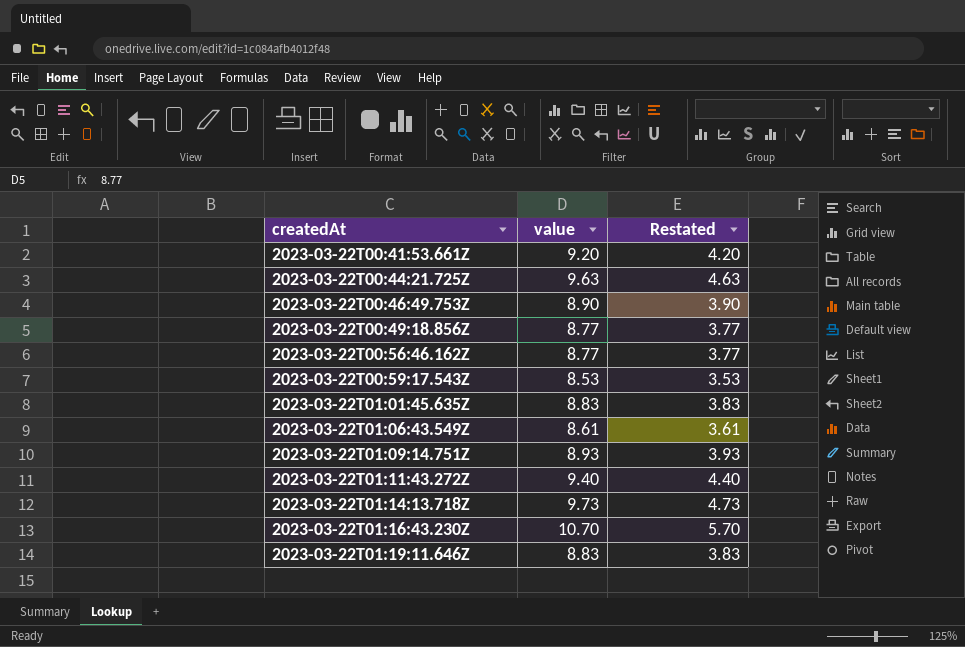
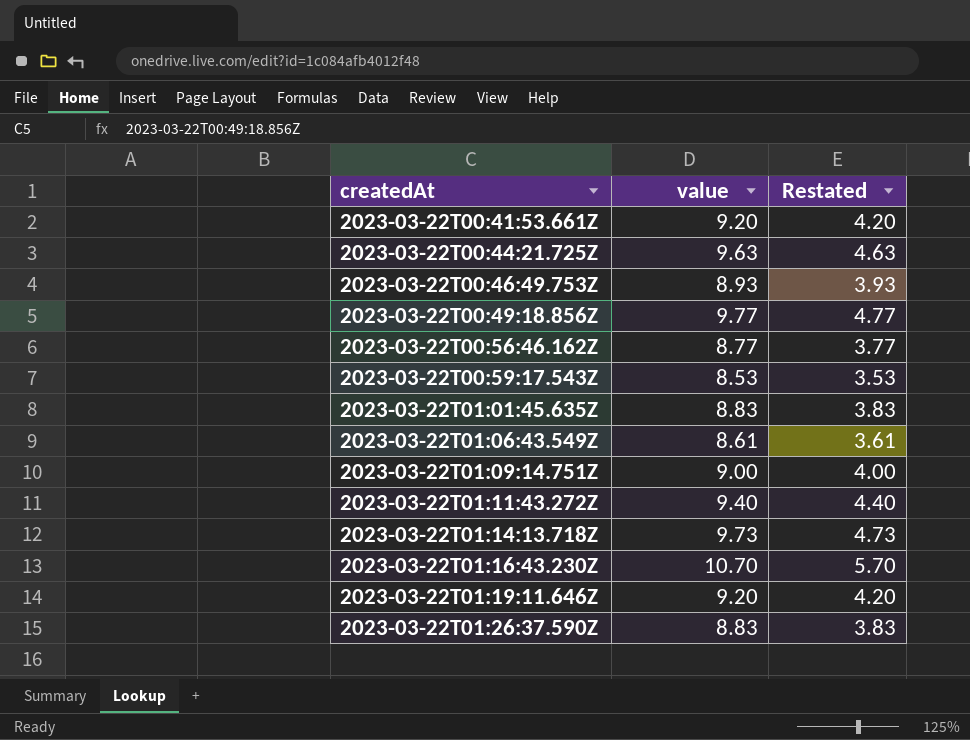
2023-03-22T00:46:49.753Z | value: 8.90 -> 8.93
2023-03-22T00:46:49.753Z | Restated: 3.90 -> 3.93
2023-03-22T00:49:18.856Z | value: 8.77 -> 9.77
2023-03-22T00:49:18.856Z | Restated: 3.77 -> 4.77
2023-03-22T01:09:14.751Z | value: 8.93 -> 9.00
2023-03-22T01:09:14.751Z | Restated: 3.93 -> 4.00
2023-03-22T01:19:11.646Z | value: 8.83 -> 9.20
2023-03-22T01:19:11.646Z | Restated: 3.83 -> 4.20
row 2023-03-22T01:26:37.590Z: none -> 8.83 | 3.83

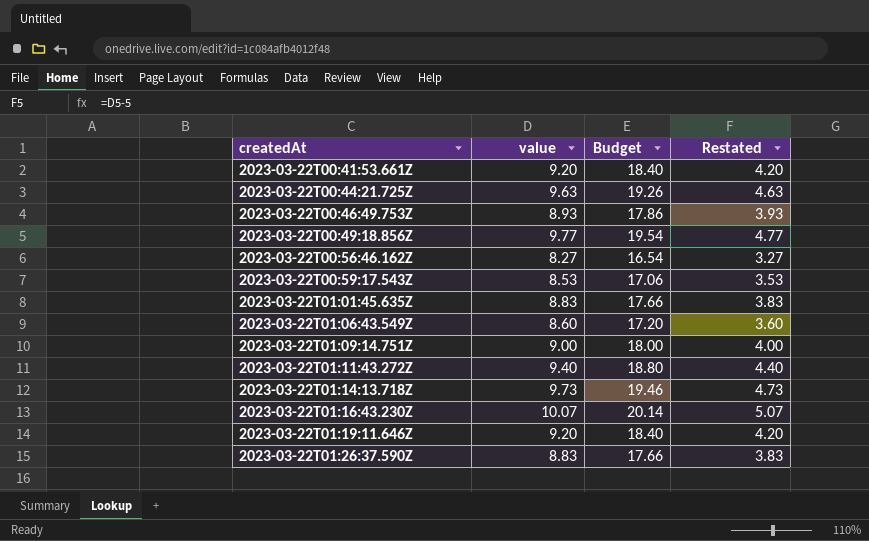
column Budget | formula: none -> [value] * 2
2023-03-22T00:56:46.162Z | value: 8.77 -> 8.27
2023-03-22T00:56:46.162Z | Restated: 3.77 -> 3.27
2023-03-22T01:06:43.549Z | value: 8.61 -> 8.60
2023-03-22T01:06:43.549Z | Restated: 3.61 -> 3.60
2023-03-22T01:16:43.230Z | value: 10.70 -> 10.07
2023-03-22T01:16:43.230Z | Restated: 5.70 -> 5.07

